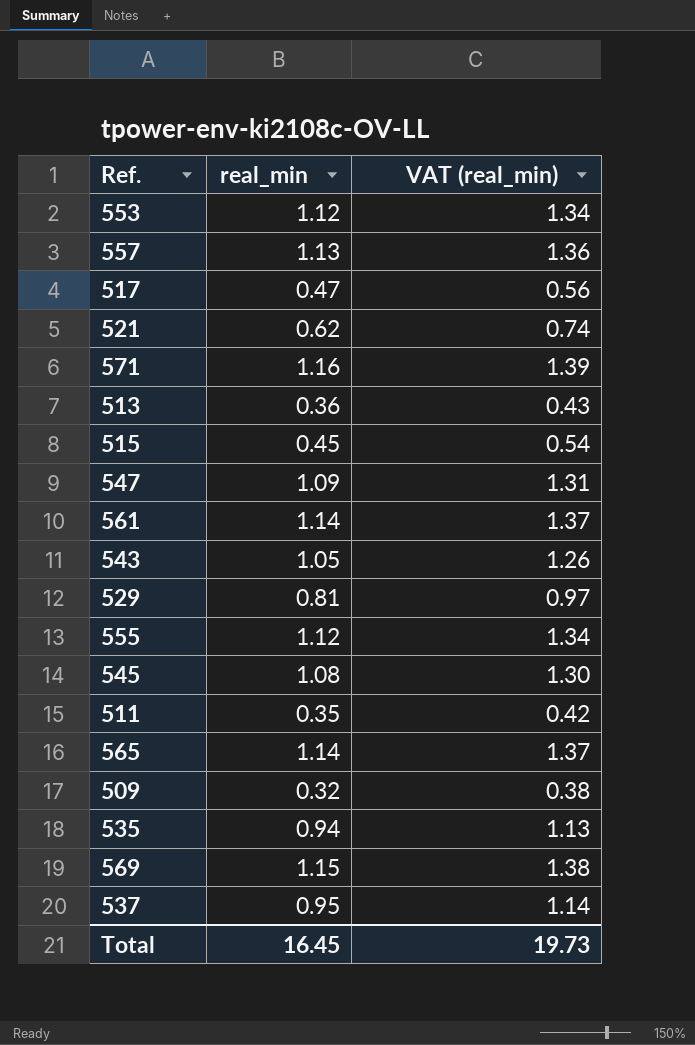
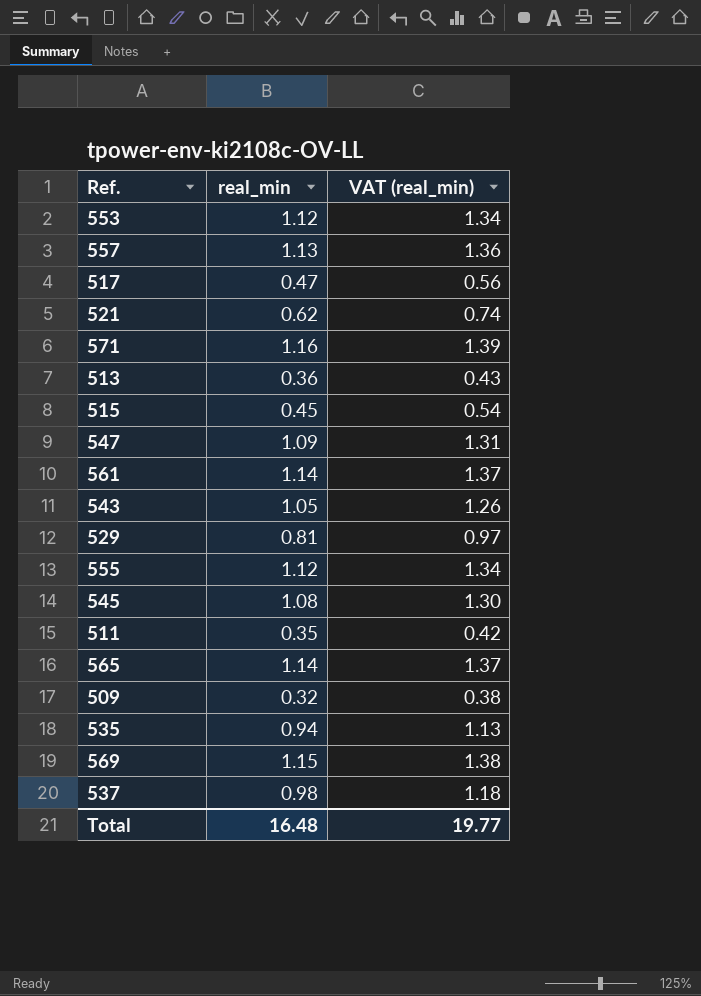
537 | real_min: 0.95 -> 0.98
537 | VAT (real_min): 1.14 -> 1.18
Total | real_min: 16.45 -> 16.48
Total | VAT (real_min): 19.73 -> 19.77

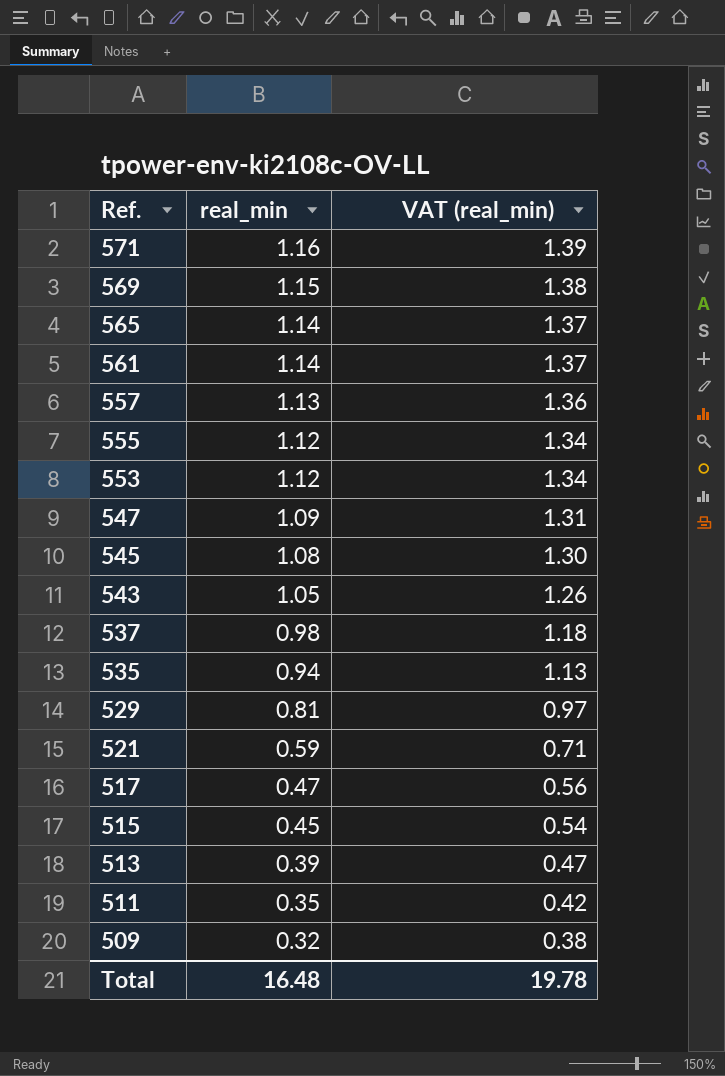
row order: none -> Ref. descending
521 | real_min: 0.62 -> 0.59
521 | VAT (real_min): 0.74 -> 0.71
513 | real_min: 0.36 -> 0.39
513 | VAT (real_min): 0.43 -> 0.47
Total | VAT (real_min): 19.77 -> 19.78

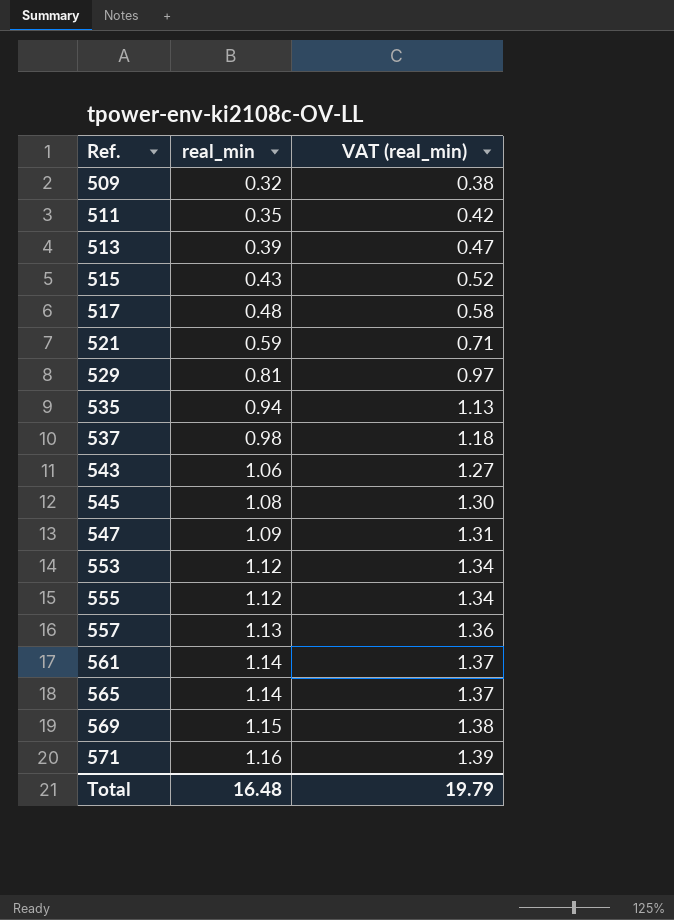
row order: Ref. descending -> Ref. ascending
515 | real_min: 0.45 -> 0.43
515 | VAT (real_min): 0.54 -> 0.52
517 | real_min: 0.47 -> 0.48
517 | VAT (real_min): 0.56 -> 0.58
543 | real_min: 1.05 -> 1.06
543 | VAT (real_min): 1.26 -> 1.27
Total | VAT (real_min): 19.78 -> 19.79

